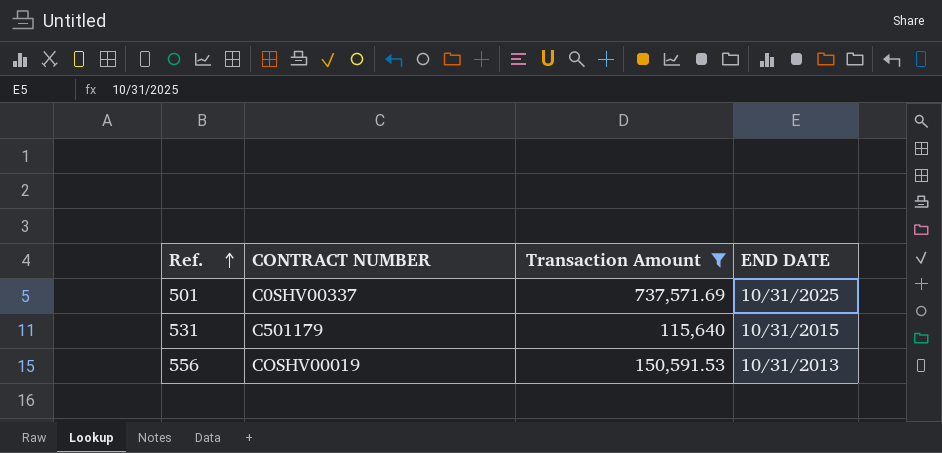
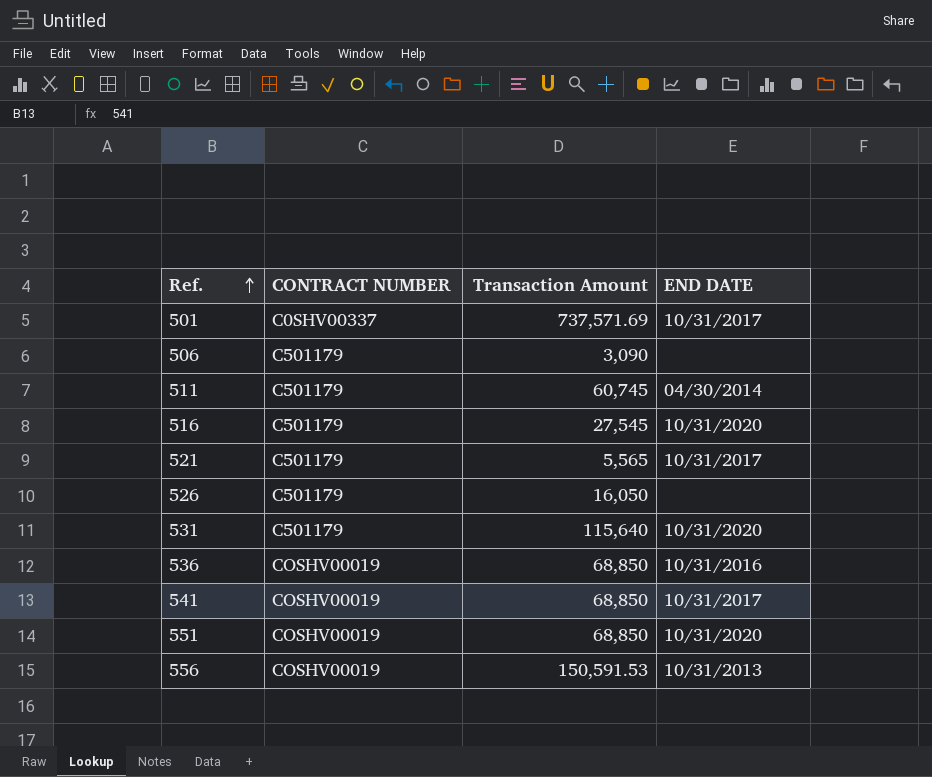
filter: Transaction Amount >= 115,640 -> none
501 | END DATE: 10/31/2025 -> 10/31/2017
531 | END DATE: 10/31/2015 -> 10/31/2020

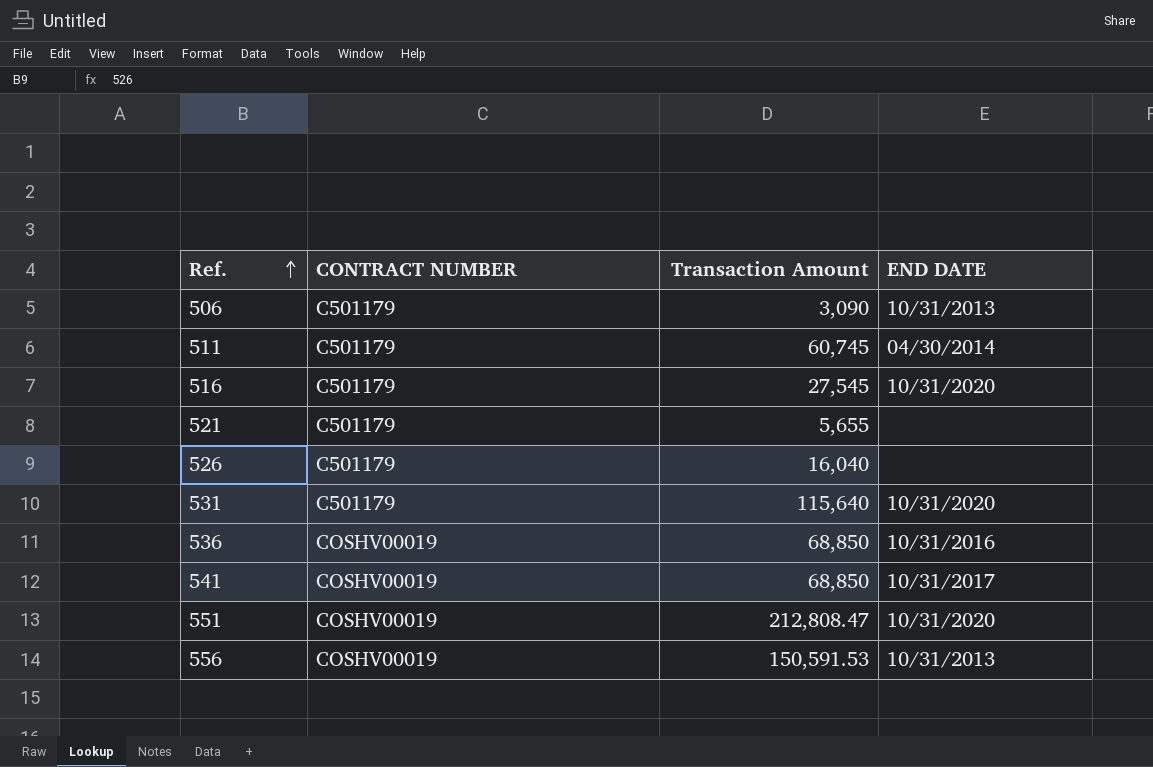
row 501: C0SHV00337 | 737,571.69 | 10/31/2017 -> none
506 | END DATE: none -> 10/31/2013
521 | Transaction Amount: 5,565 -> 5,655
521 | END DATE: 10/31/2017 -> none
526 | Transaction Amount: 16,050 -> 16,040
551 | Transaction Amount: 68,850 -> 212,808.47

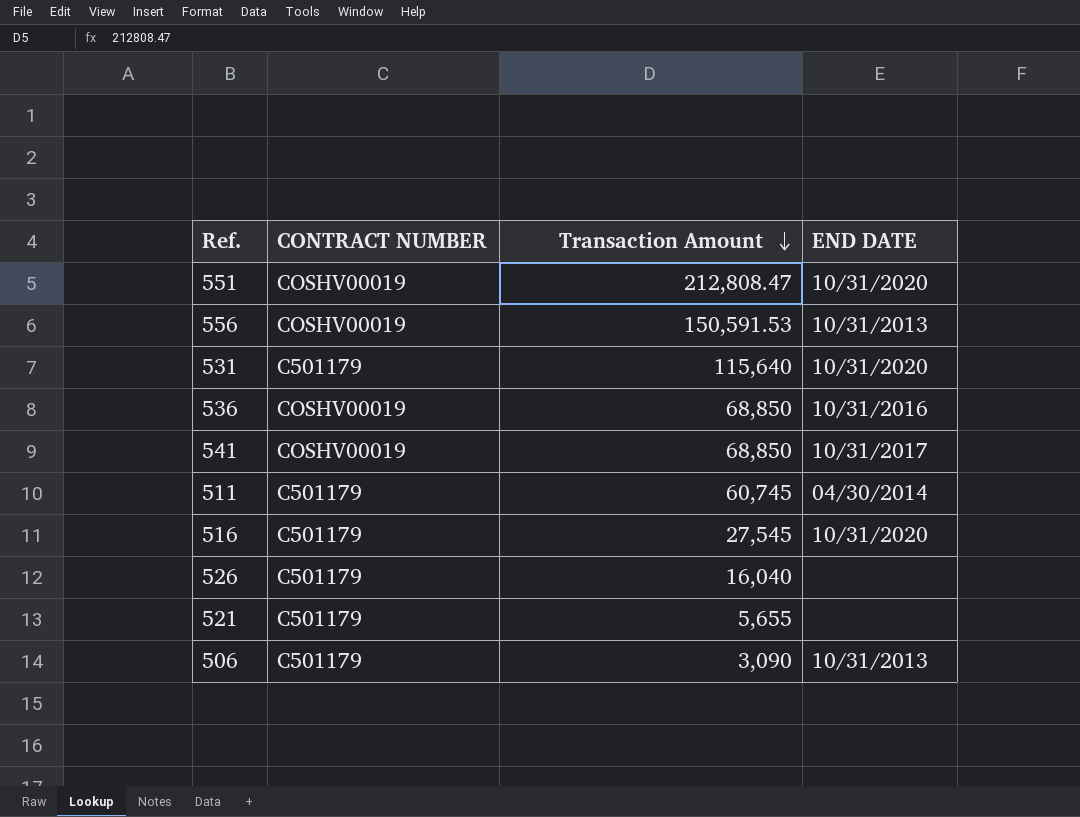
row order: Ref. ascending -> Transaction Amount descending

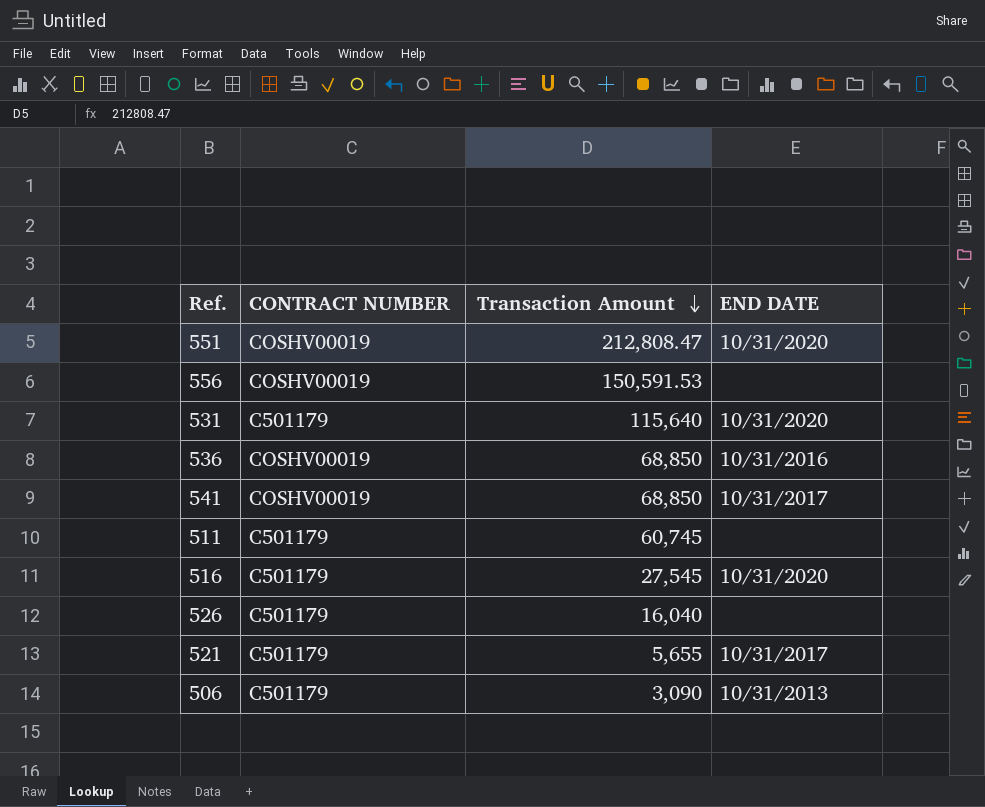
556 | END DATE: 10/31/2013 -> none
511 | END DATE: 04/30/2014 -> none
521 | END DATE: none -> 10/31/2017

